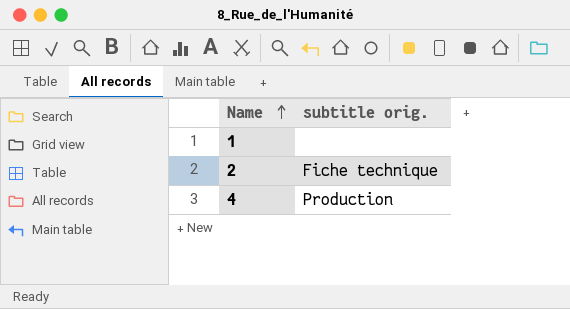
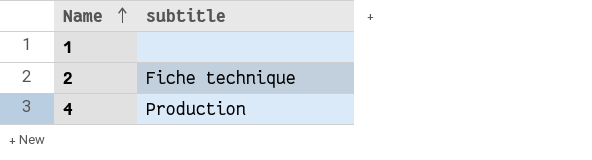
column name: subtitle orig. -> subtitle

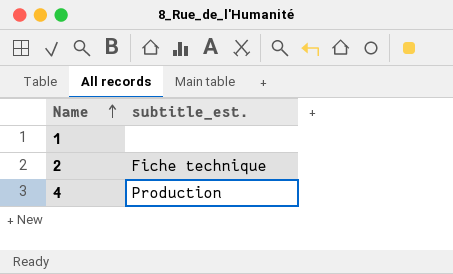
column name: subtitle -> subtitle_est.

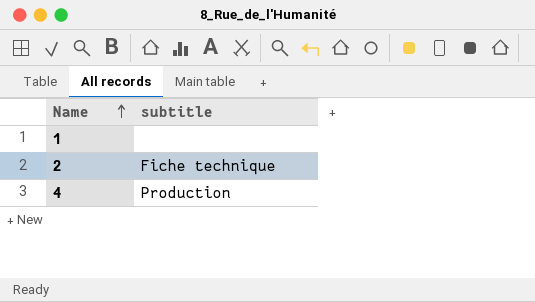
column name: subtitle_est. -> subtitle

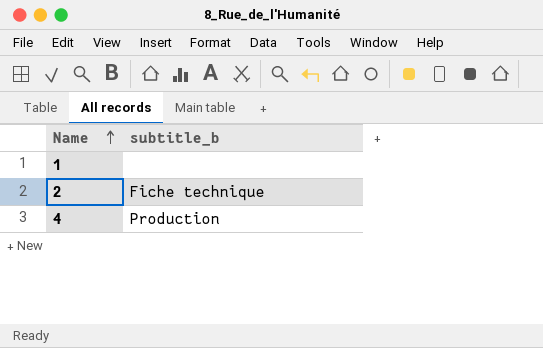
column name: subtitle -> subtitle_b

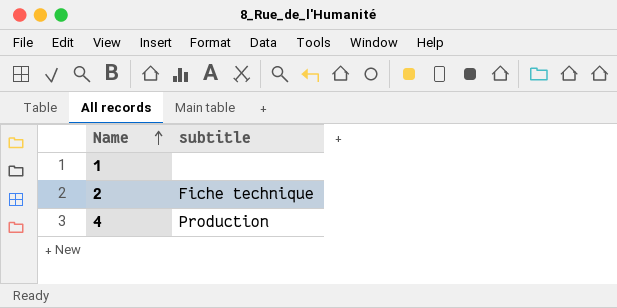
column name: subtitle_b -> subtitle

